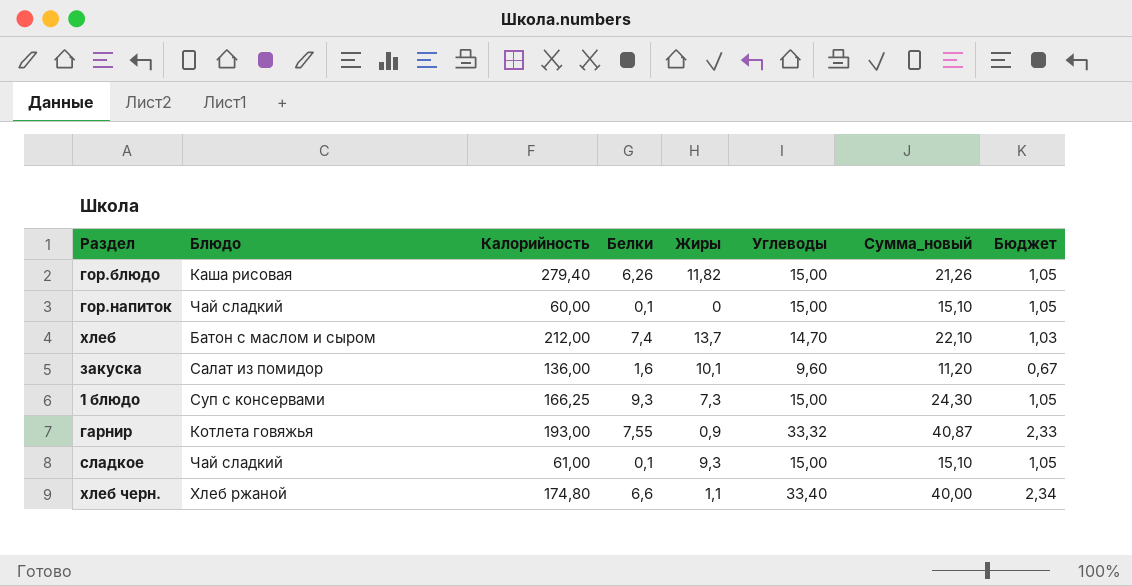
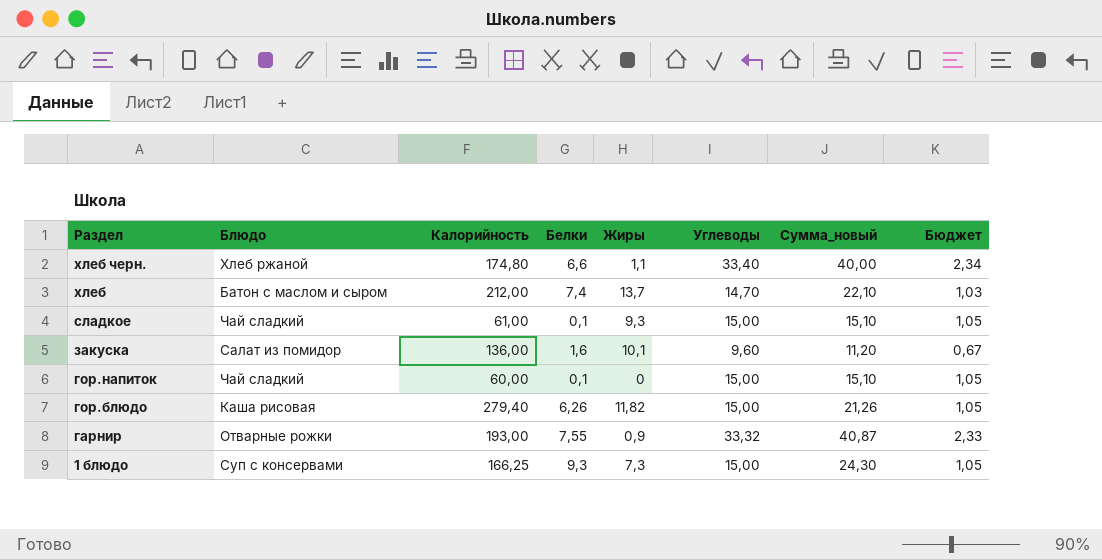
row order: none -> Раздел descending
гарнир | Блюдо: Котлета говяжья -> Отварные рожки

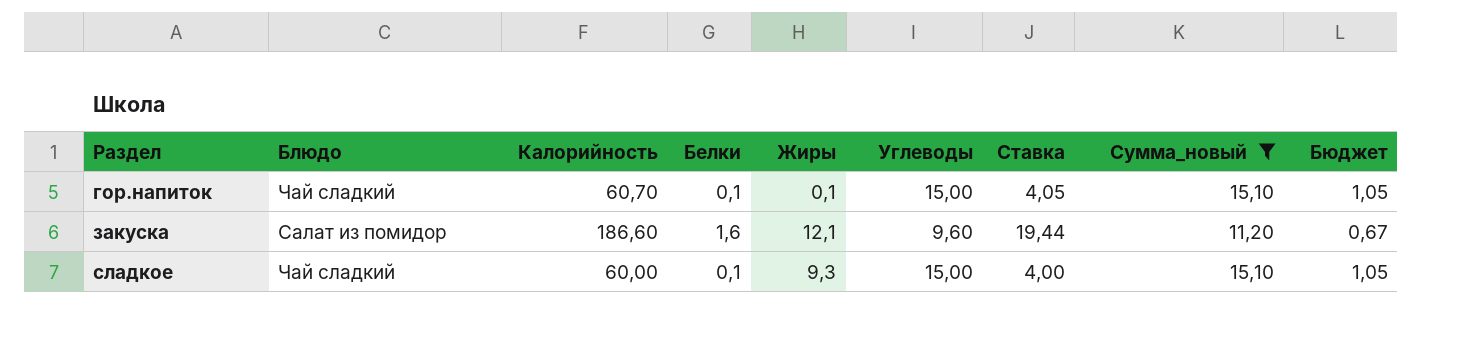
filter: none -> Сумма_новый <= 15,10
row order: Раздел descending -> Раздел ascending
column Ставка | formula: none -> [Калорийность] / [Углеводы]
гор.напиток | Калорийность: 60,00 -> 60,70
гор.напиток | Жиры: 0 -> 0,1
закуска | Калорийность: 136,00 -> 186,60
закуска | Жиры: 10,1 -> 12,1
сладкое | Калорийность: 61,00 -> 60,00

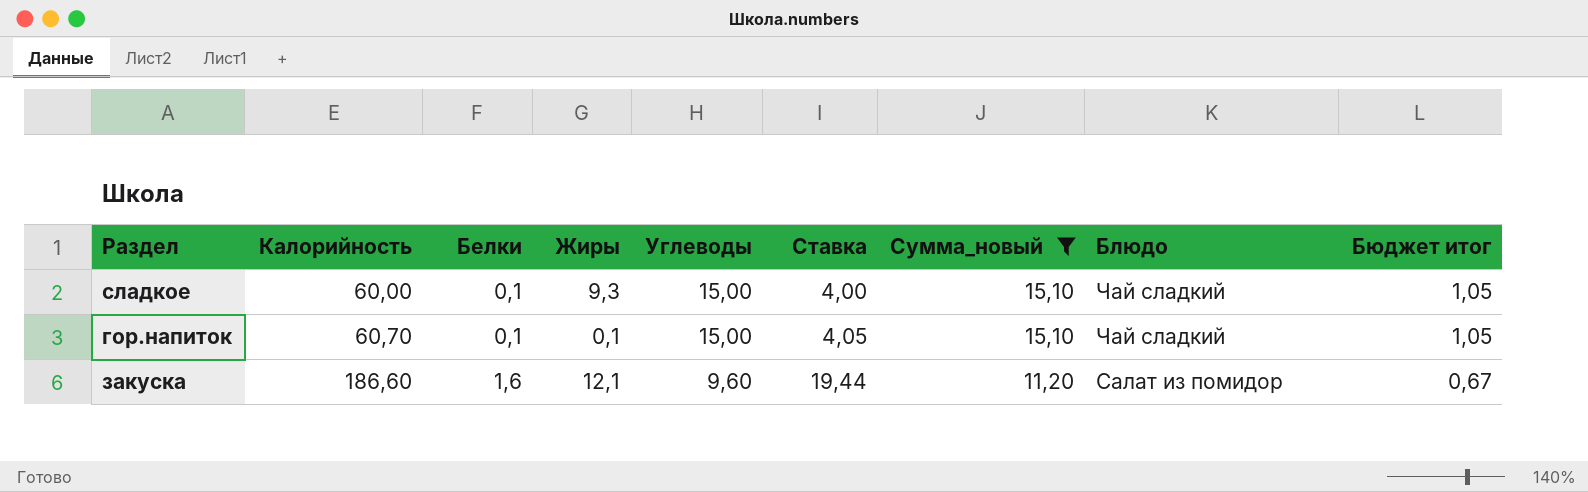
row order: Раздел ascending -> Калорийность ascending
column Блюдо | position: 2 -> 8
column name: Бюджет -> Бюджет итог

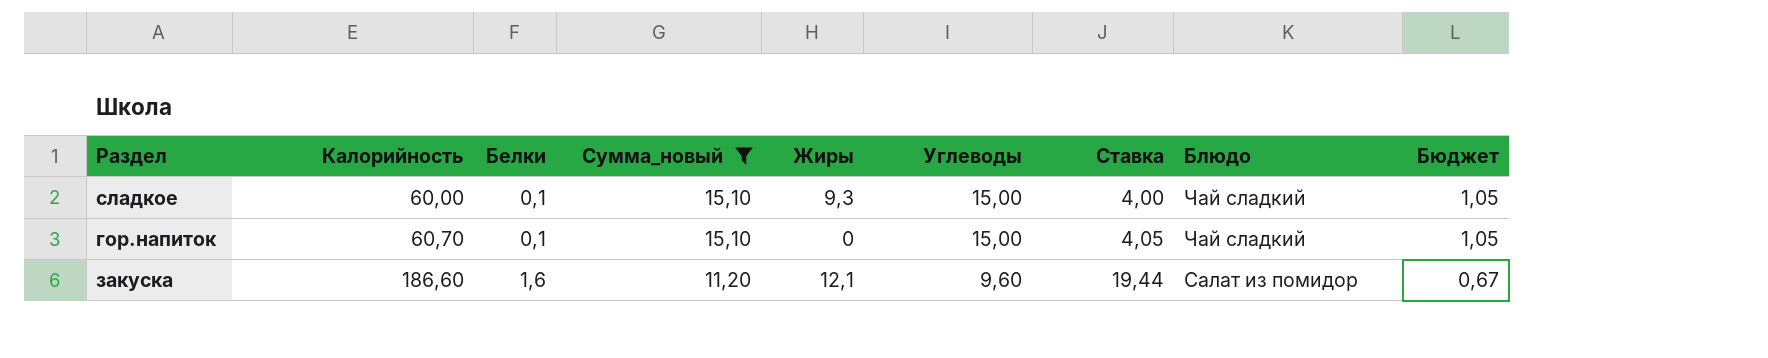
column Сумма_новый | position: 7 -> 4
column name: Бюджет итог -> Бюджет
гор.напиток | Жиры: 0,1 -> 0

